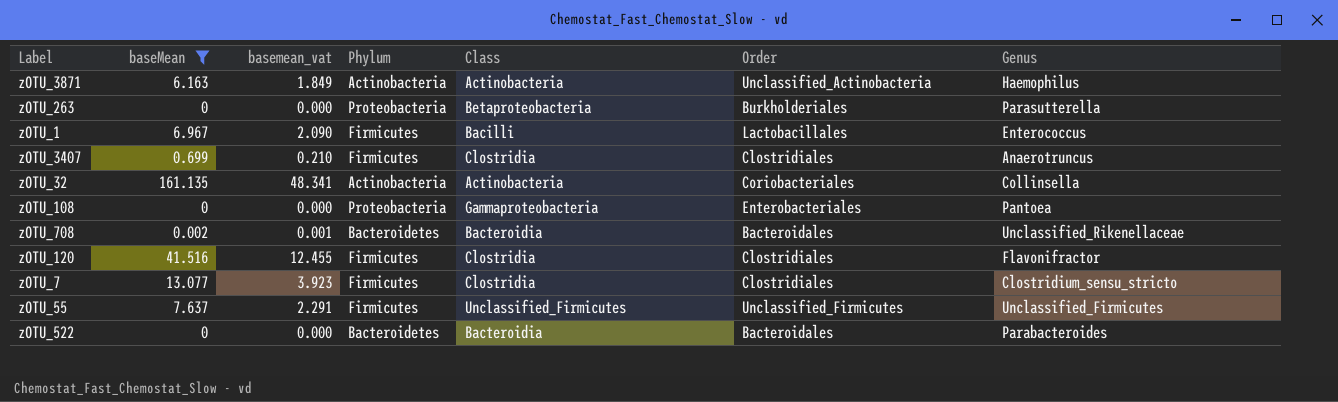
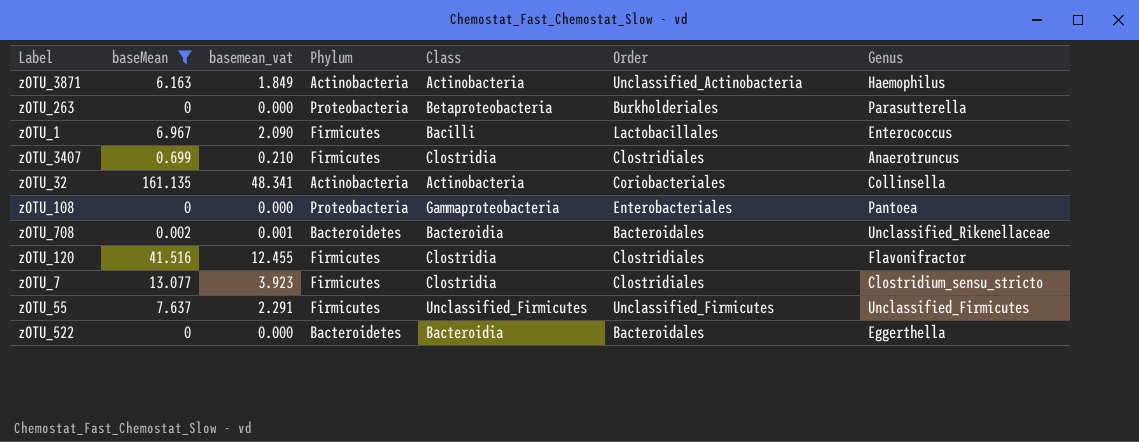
zOTU_522 | Genus: Parabacteroides -> Eggerthella

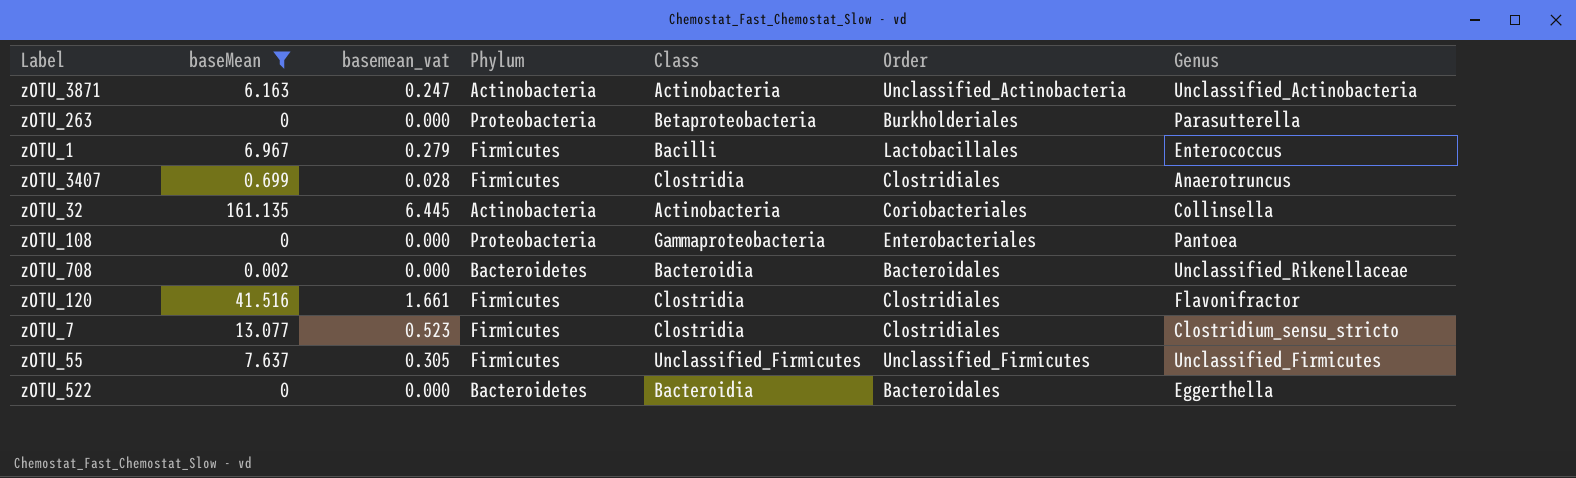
column basemean_vat | formula: [baseMean] * 0.3 -> [baseMean] * 0.04
zOTU_3871 | Genus: Haemophilus -> Unclassified_Actinobacteria

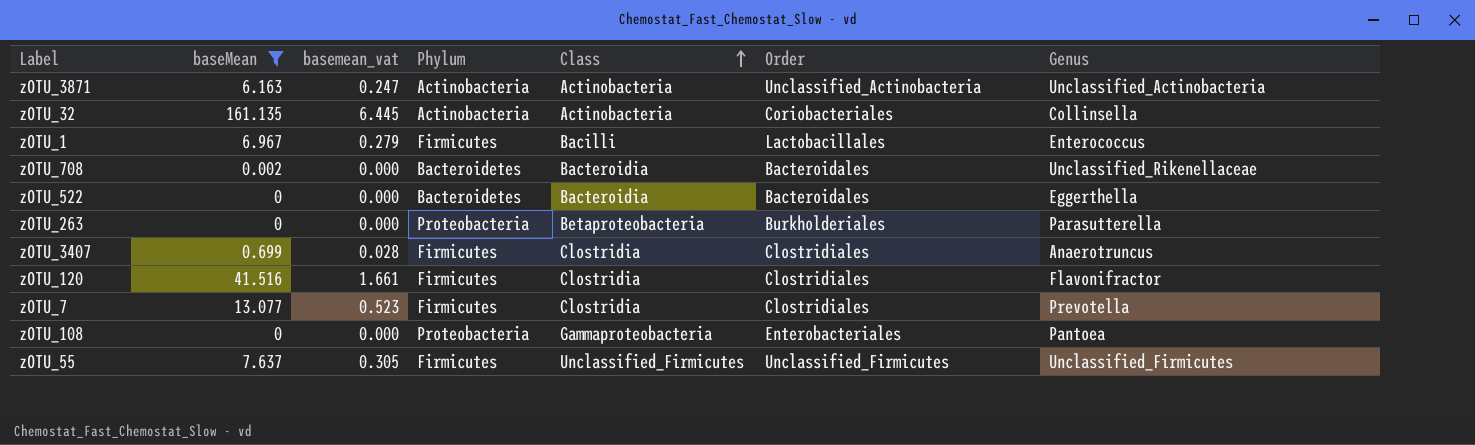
row order: none -> Class ascending
zOTU_7 | Genus: Clostridium_sensu_stricto -> Prevotella

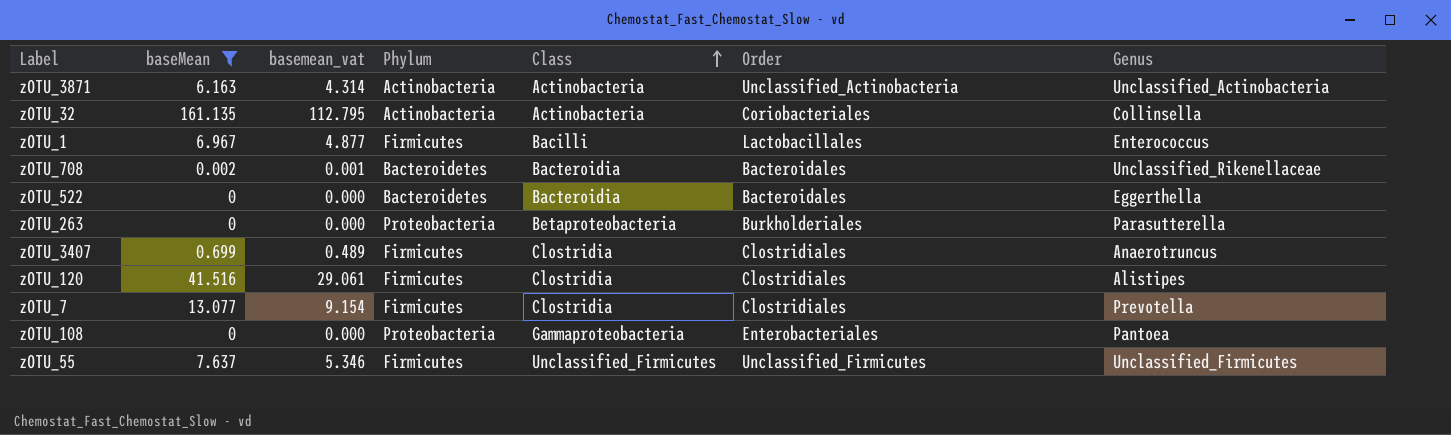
column basemean_vat | formula: [baseMean] * 0.04 -> [baseMean] * 0.7
zOTU_120 | Genus: Flavonifractor -> Alistipes

